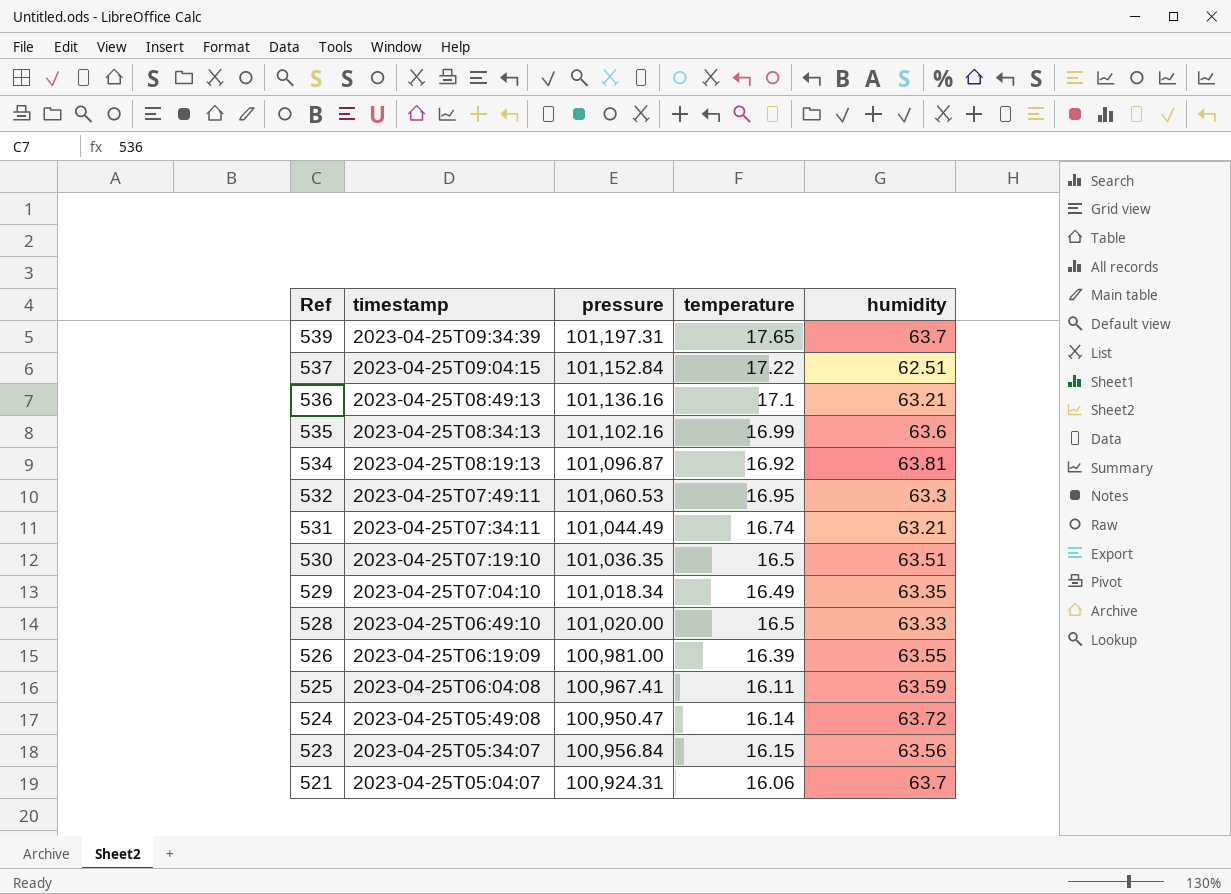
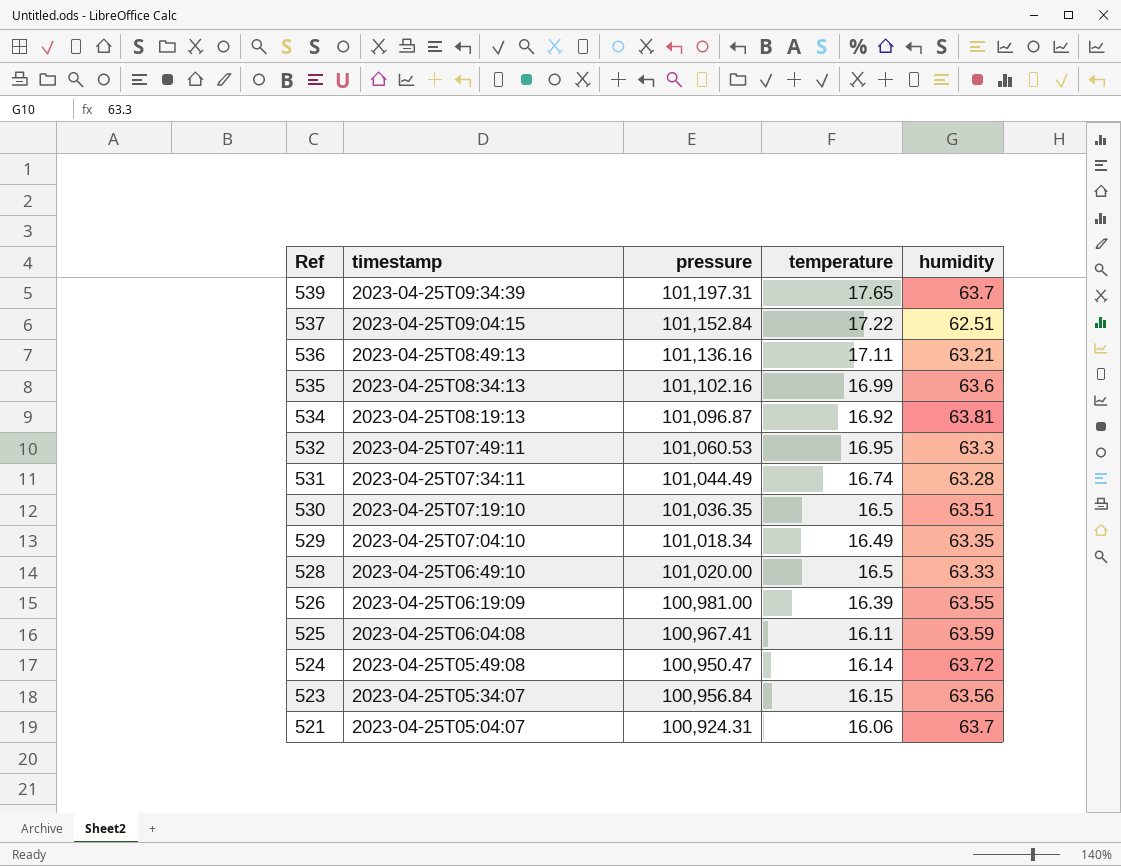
536 | temperature: 17.1 -> 17.11
531 | humidity: 63.21 -> 63.28

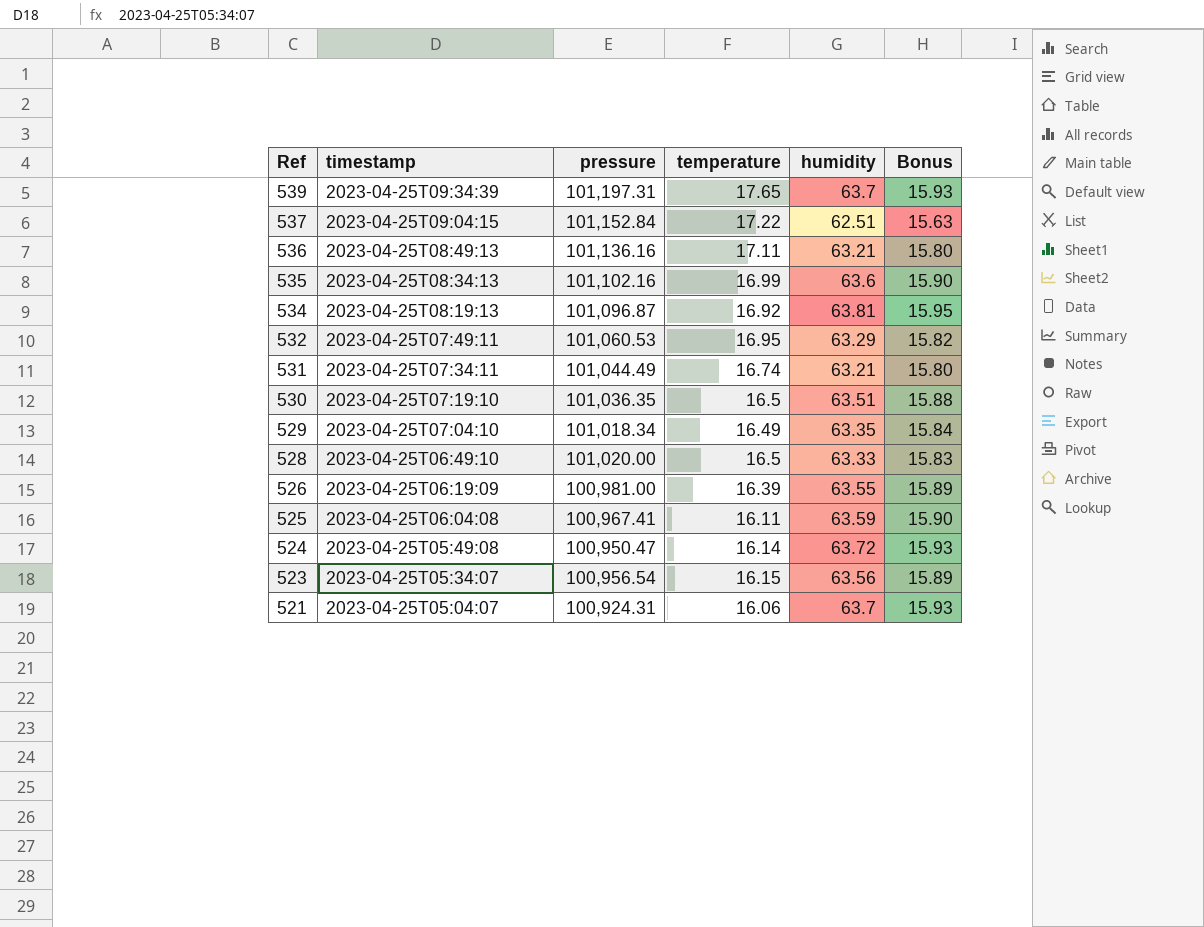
column Bonus | formula: none -> [humidity] * 0.25
532 | humidity: 63.3 -> 63.29
531 | humidity: 63.28 -> 63.21
523 | pressure: 100,956.84 -> 100,956.54

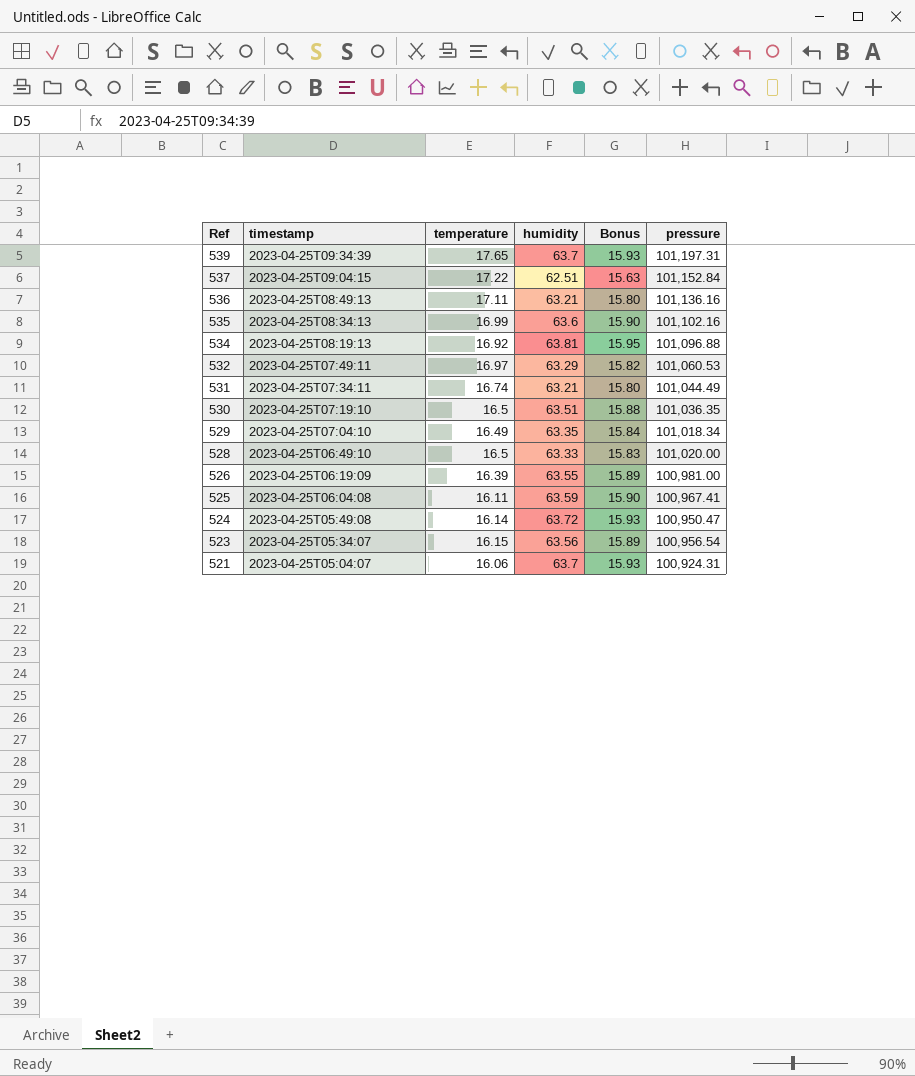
column pressure | position: 3 -> 6
534 | pressure: 101,096.87 -> 101,096.88
532 | temperature: 16.95 -> 16.97

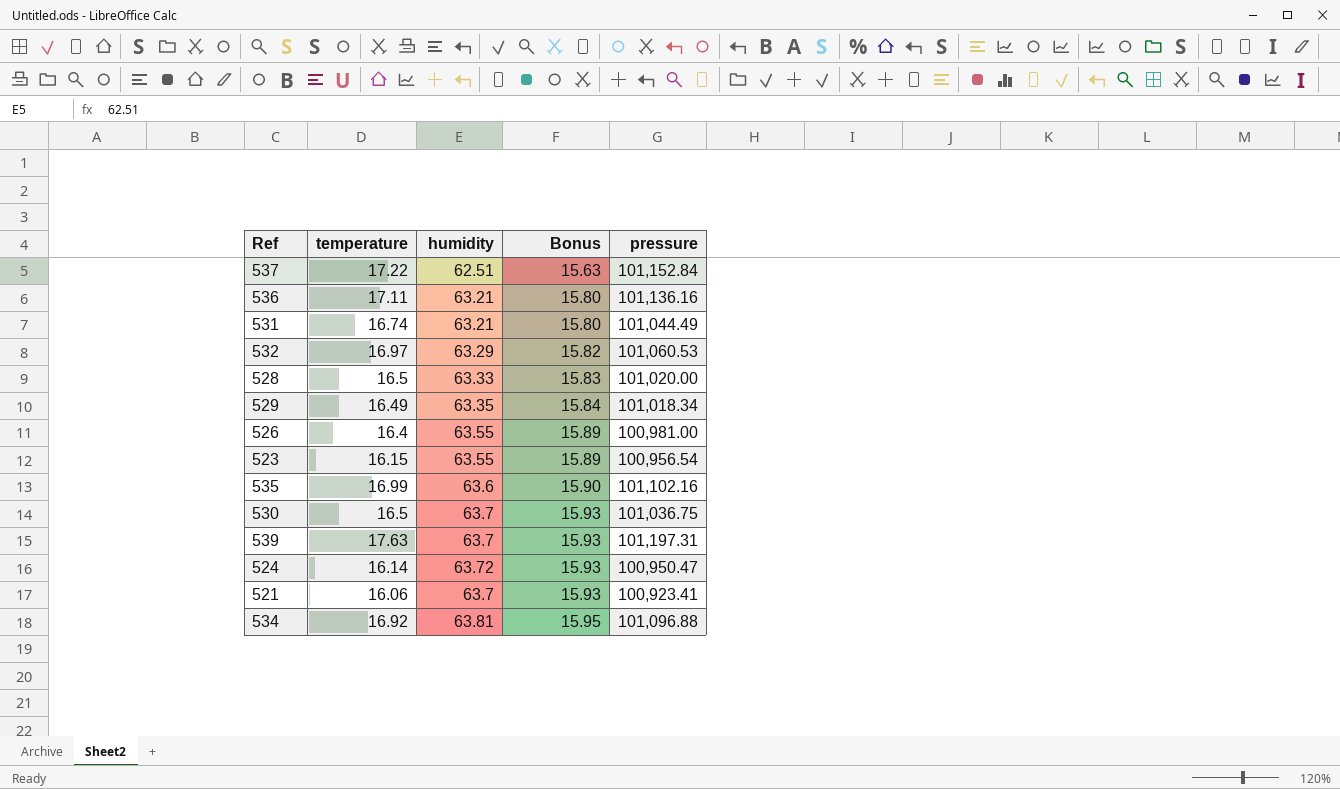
row order: Ref descending -> Bonus ascending
column timestamp | position: 2 -> none
row 525: 2023-04-25T06:04:08 | 16.11 | 63.59 | 15.90 | 100,967.41 -> none
526 | temperature: 16.39 -> 16.4
523 | humidity: 63.56 -> 63.55
530 | humidity: 63.51 -> 63.7
530 | Bonus: 15.88 -> 15.93
530 | pressure: 101,036.35 -> 101,036.75
539 | temperature: 17.65 -> 17.63
521 | pressure: 100,924.31 -> 100,923.41

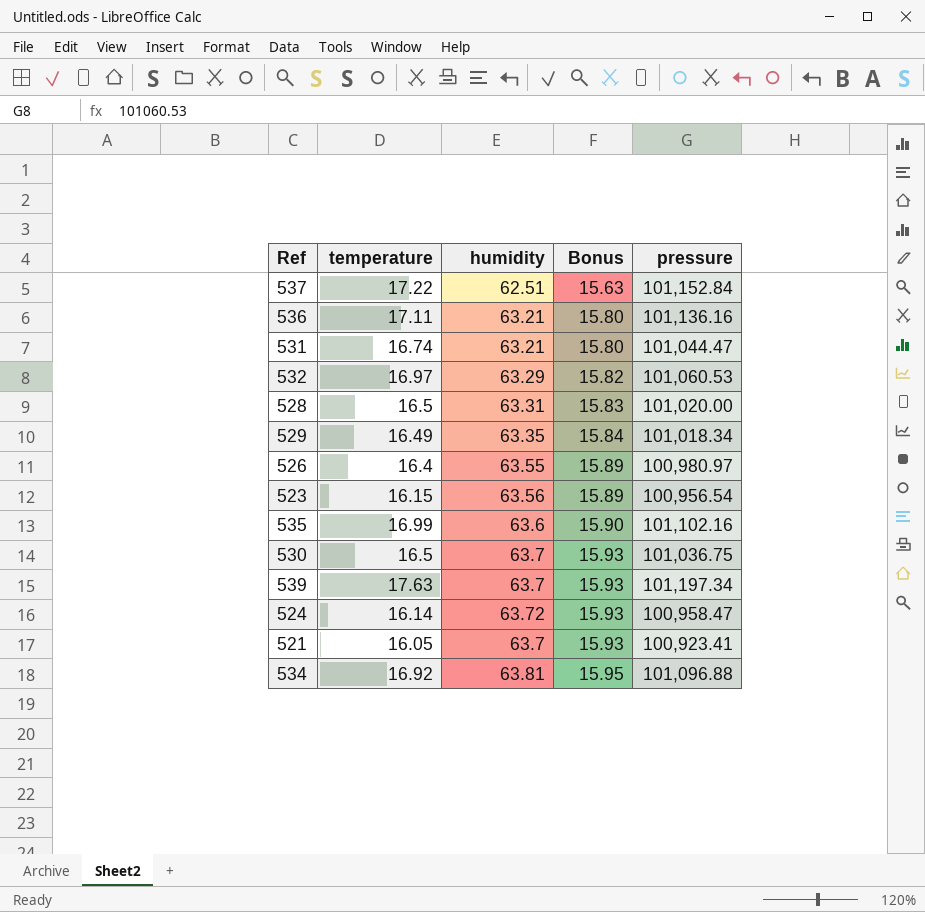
531 | pressure: 101,044.49 -> 101,044.47
528 | humidity: 63.33 -> 63.31
526 | pressure: 100,981.00 -> 100,980.97
523 | humidity: 63.55 -> 63.56
539 | pressure: 101,197.31 -> 101,197.34
524 | pressure: 100,950.47 -> 100,958.47
521 | temperature: 16.06 -> 16.05

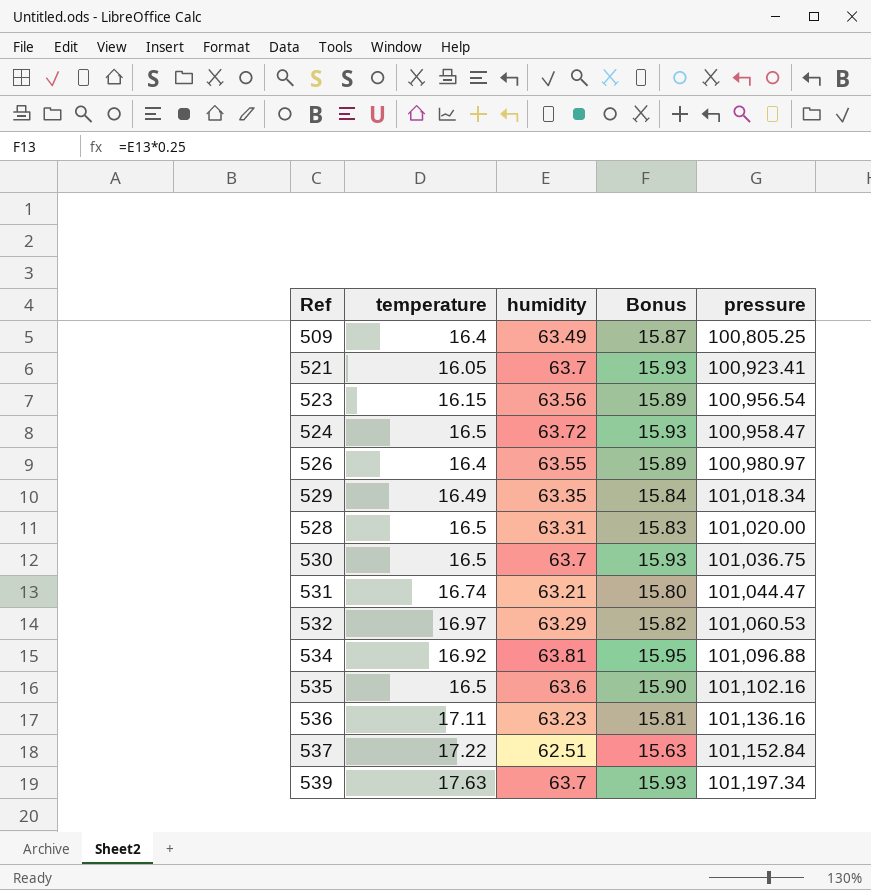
row order: Bonus ascending -> pressure ascending
row 509: none -> 16.4 | 63.49 | 15.87 | 100,805.25
524 | temperature: 16.14 -> 16.5
535 | temperature: 16.99 -> 16.5
536 | humidity: 63.21 -> 63.23
536 | Bonus: 15.80 -> 15.81

